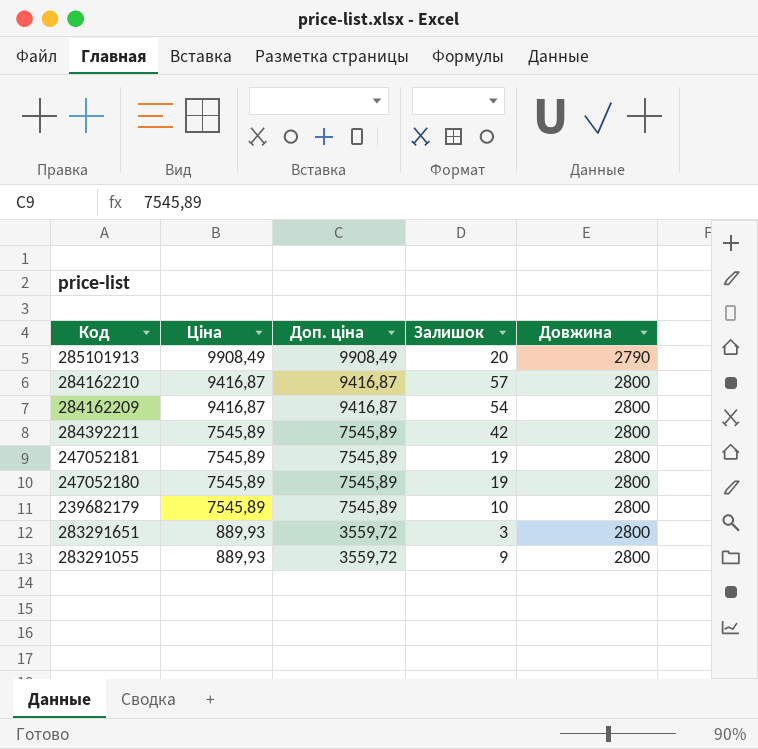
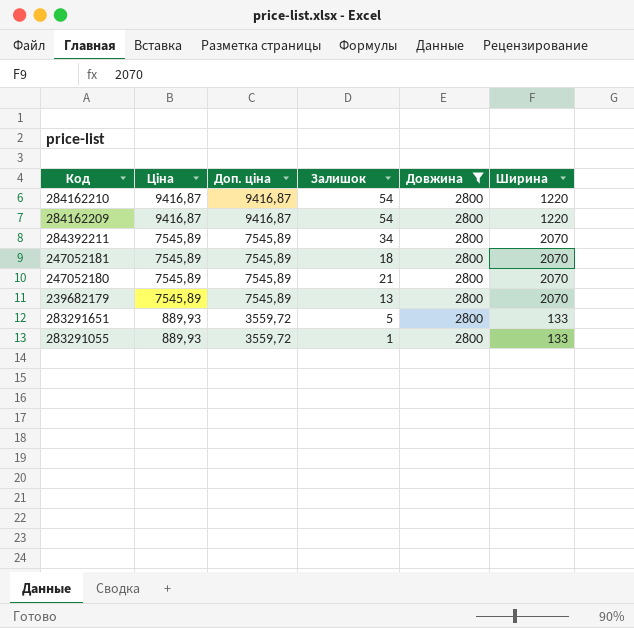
filter: none -> Довжина = 2800
column Ширина | position: none -> 6
284162210 | Залишок: 57 -> 54
284392211 | Залишок: 42 -> 34
247052181 | Залишок: 19 -> 18
247052180 | Залишок: 19 -> 21
239682179 | Залишок: 10 -> 13
283291651 | Залишок: 3 -> 5
283291055 | Залишок: 9 -> 1

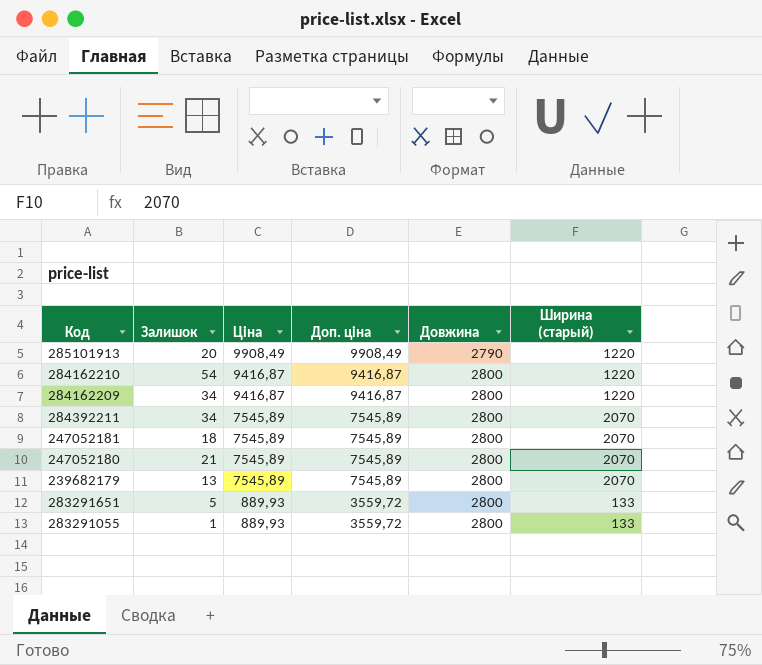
filter: Довжина = 2800 -> none
column Залишок | position: 4 -> 2
column name: Ширина -> Ширина (старый)
284162209 | Залишок: 54 -> 34

